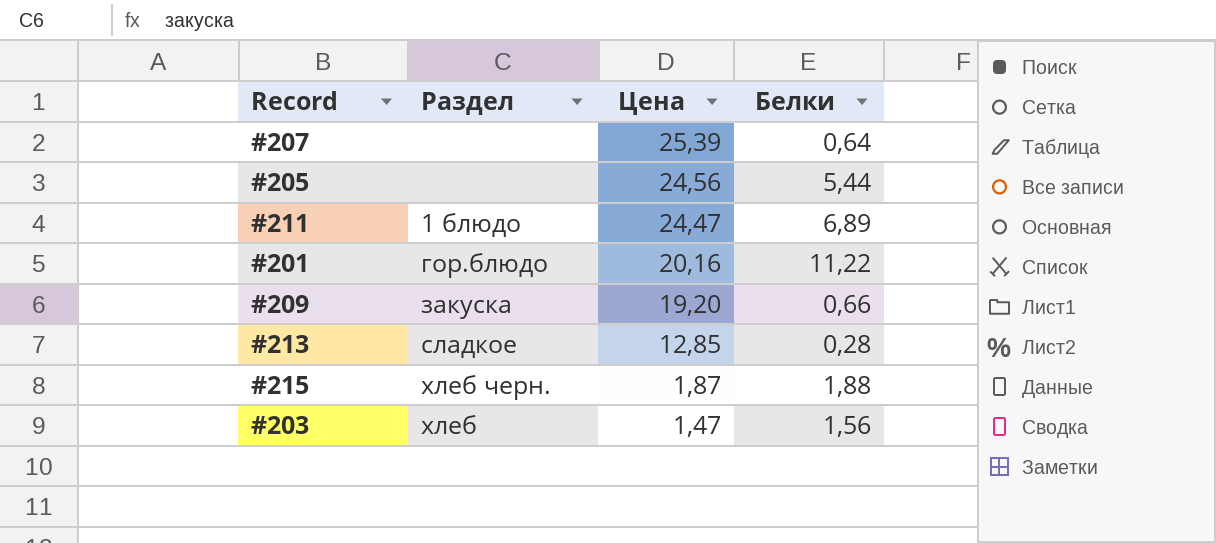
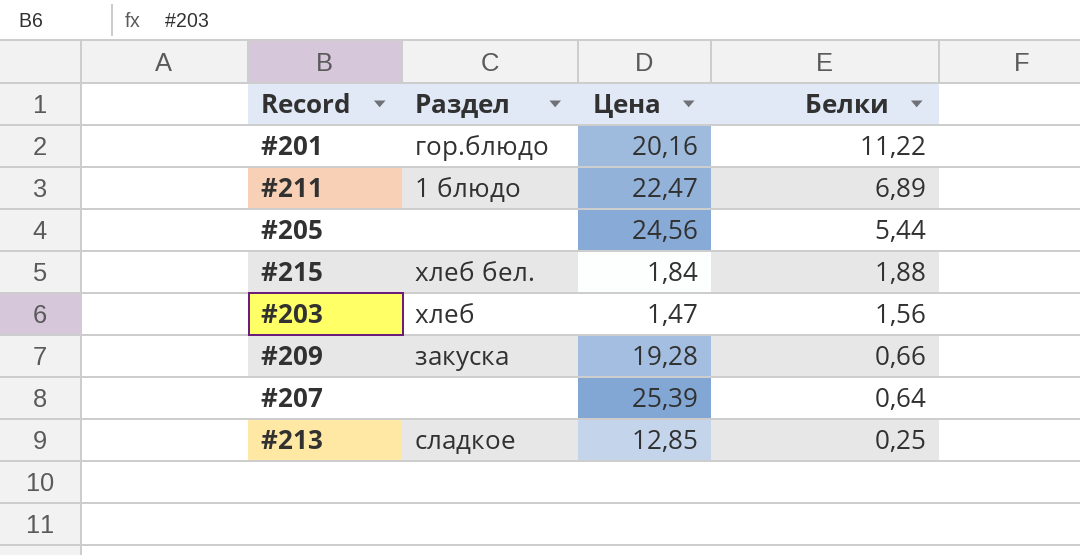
row order: Цена descending -> Белки descending
#211 | Цена: 24,47 -> 22,47
#215 | Раздел: хлеб черн. -> хлеб бел.
#215 | Цена: 1,87 -> 1,84
#209 | Цена: 19,20 -> 19,28
#213 | Белки: 0,28 -> 0,25

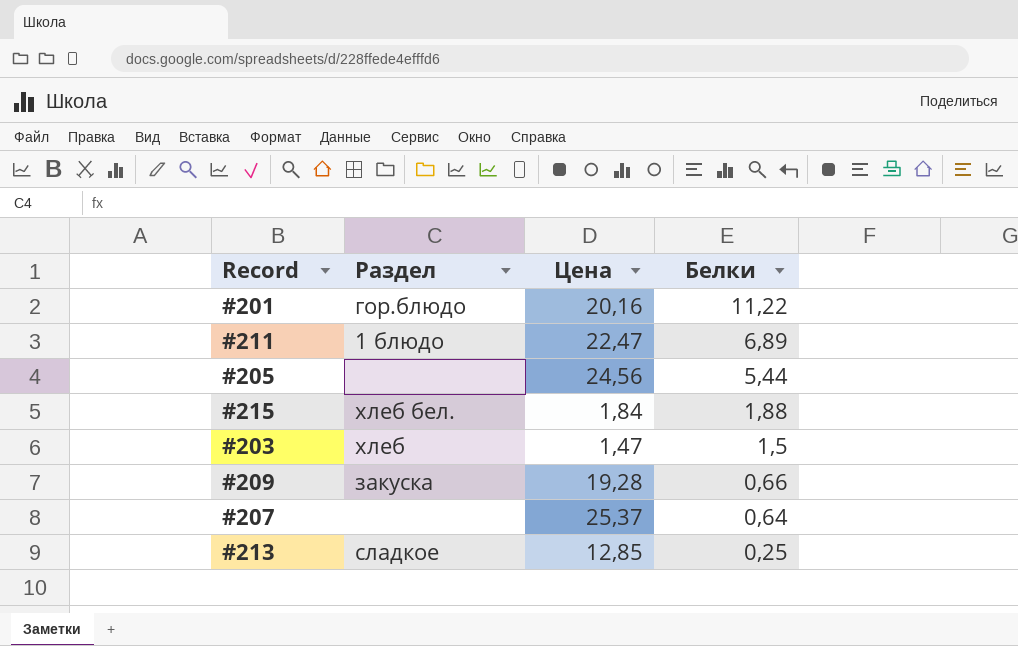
#203 | Белки: 1,56 -> 1,5
#207 | Цена: 25,39 -> 25,37

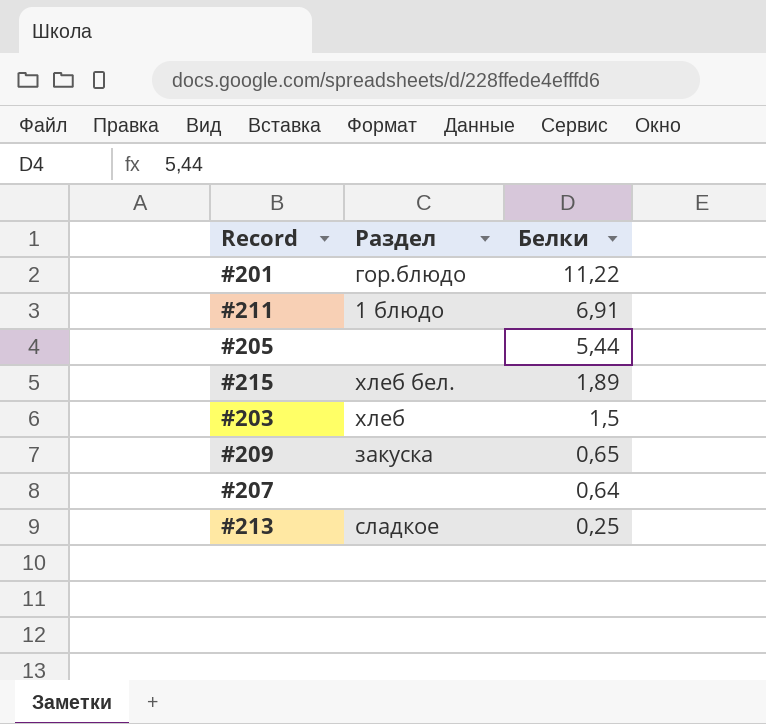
column Цена | position: 3 -> none
#211 | Белки: 6,89 -> 6,91
#215 | Белки: 1,88 -> 1,89
#209 | Белки: 0,66 -> 0,65

